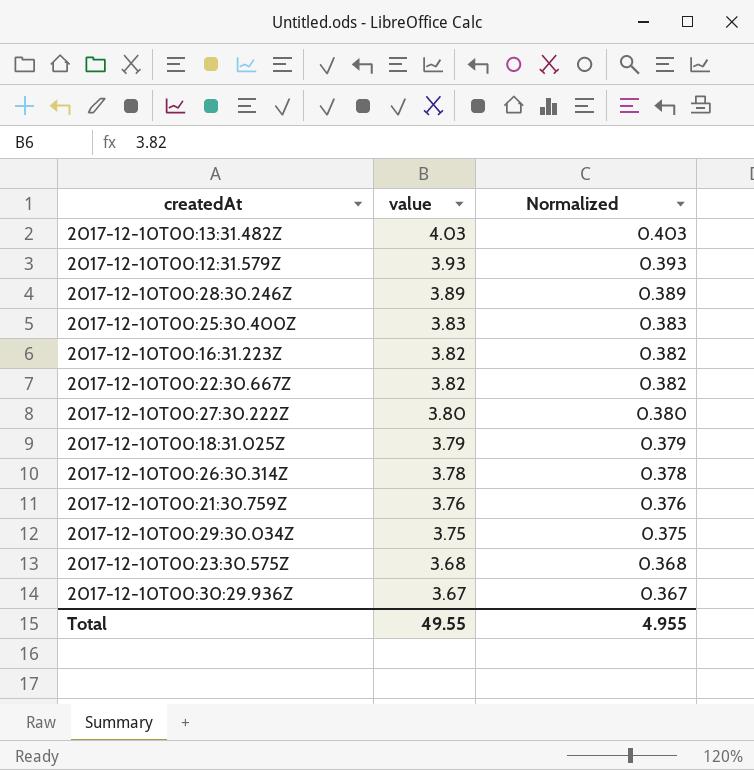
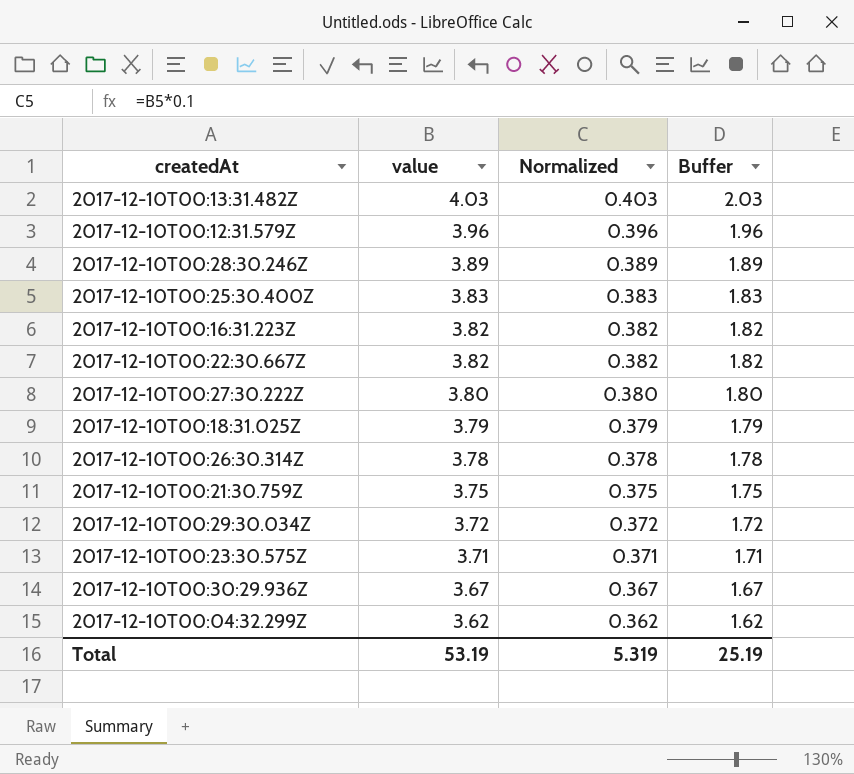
column Buffer | formula: none -> [value] - 2
2017-12-10T00:12:31.579Z | value: 3.93 -> 3.96
2017-12-10T00:12:31.579Z | Normalized: 0.393 -> 0.396
2017-12-10T00:21:30.759Z | value: 3.76 -> 3.75
2017-12-10T00:21:30.759Z | Normalized: 0.376 -> 0.375
2017-12-10T00:29:30.034Z | value: 3.75 -> 3.72
2017-12-10T00:29:30.034Z | Normalized: 0.375 -> 0.372
2017-12-10T00:23:30.575Z | value: 3.68 -> 3.71
2017-12-10T00:23:30.575Z | Normalized: 0.368 -> 0.371
row 2017-12-10T00:04:32.299Z: none -> 3.62 | 0.362 | 1.62
Total | value: 49.55 -> 53.19
Total | Normalized: 4.955 -> 5.319

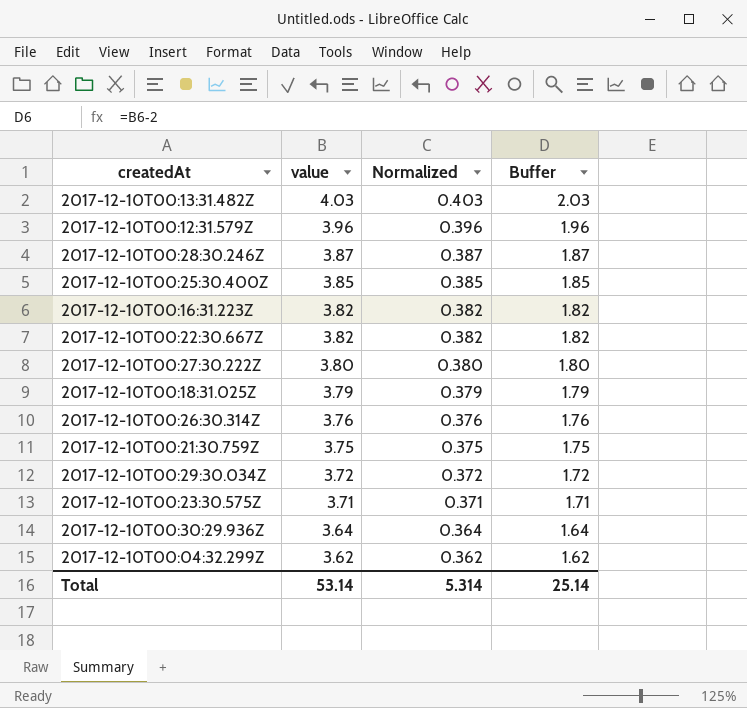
2017-12-10T00:28:30.246Z | value: 3.89 -> 3.87
2017-12-10T00:28:30.246Z | Normalized: 0.389 -> 0.387
2017-12-10T00:28:30.246Z | Buffer: 1.89 -> 1.87
2017-12-10T00:25:30.400Z | value: 3.83 -> 3.85
2017-12-10T00:25:30.400Z | Normalized: 0.383 -> 0.385
2017-12-10T00:25:30.400Z | Buffer: 1.83 -> 1.85
2017-12-10T00:26:30.314Z | value: 3.78 -> 3.76
2017-12-10T00:26:30.314Z | Normalized: 0.378 -> 0.376
2017-12-10T00:26:30.314Z | Buffer: 1.78 -> 1.76
2017-12-10T00:30:29.936Z | value: 3.67 -> 3.64
2017-12-10T00:30:29.936Z | Normalized: 0.367 -> 0.364
2017-12-10T00:30:29.936Z | Buffer: 1.67 -> 1.64
Total | value: 53.19 -> 53.14
Total | Normalized: 5.319 -> 5.314
Total | Buffer: 25.19 -> 25.14

